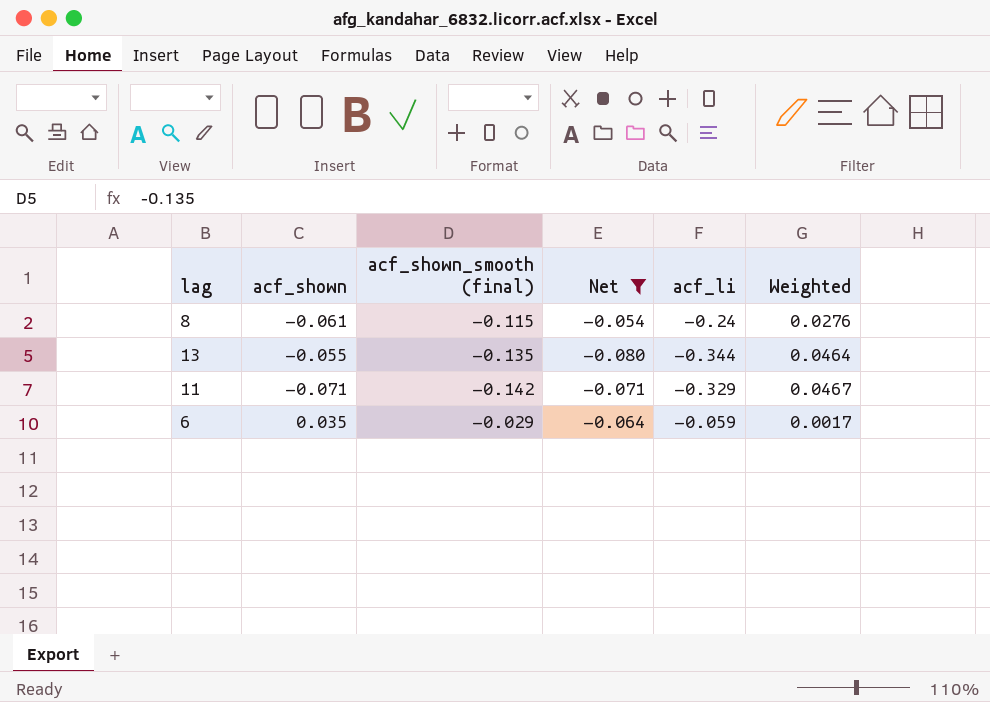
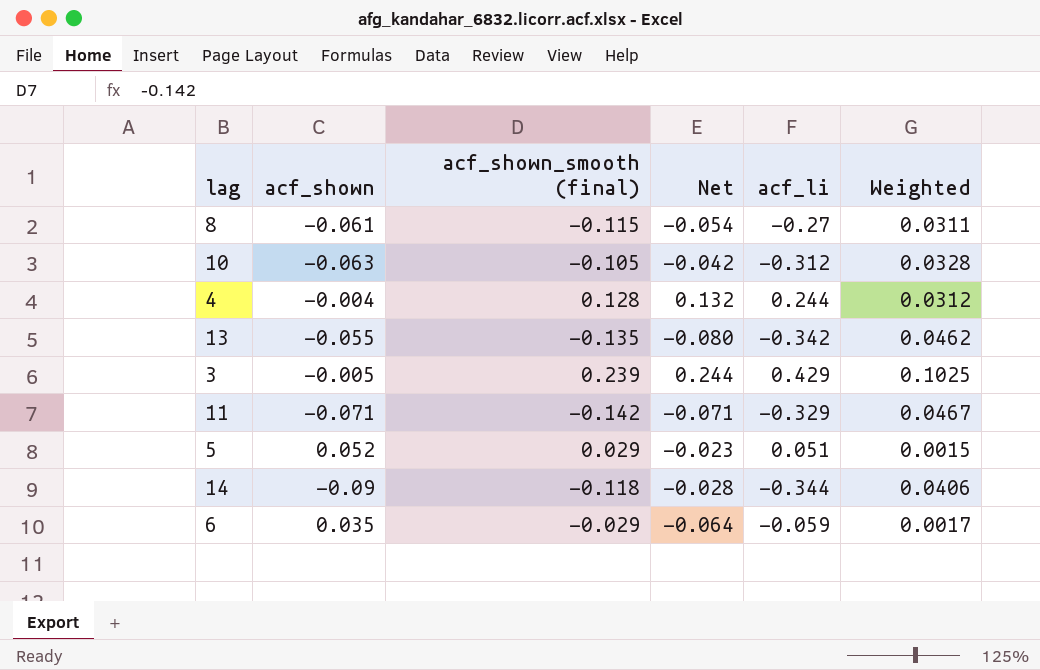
filter: Net <= -0.054 -> none
8 | acf_li: -0.24 -> -0.27
8 | Weighted: 0.0276 -> 0.0311
13 | acf_li: -0.344 -> -0.342
13 | Weighted: 0.0464 -> 0.0462

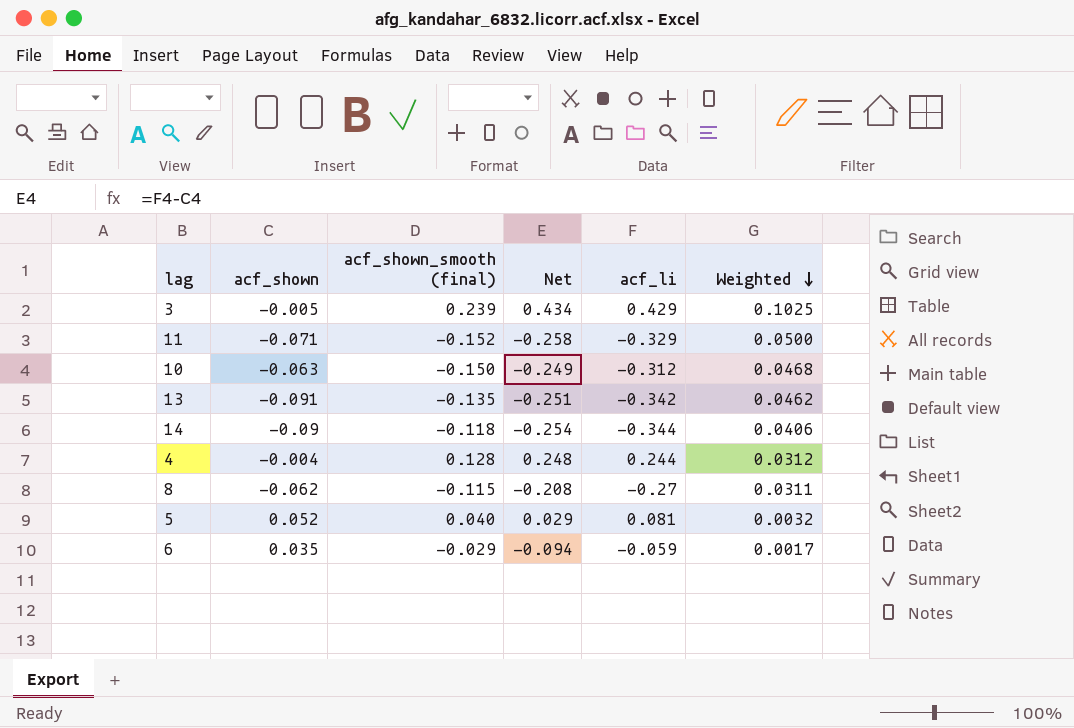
row order: none -> Weighted descending
column Net | formula: [acf_shown_smooth (final)] - [acf_shown] -> [acf_li] - [acf_shown]
11 | acf_shown_smooth (final): -0.142 -> -0.152
11 | Weighted: 0.0467 -> 0.0500
10 | acf_shown_smooth (final): -0.105 -> -0.150
10 | Weighted: 0.0328 -> 0.0468
13 | acf_shown: -0.055 -> -0.091
8 | acf_shown: -0.061 -> -0.062
5 | acf_shown_smooth (final): 0.029 -> 0.040
5 | acf_li: 0.051 -> 0.081
5 | Weighted: 0.0015 -> 0.0032

